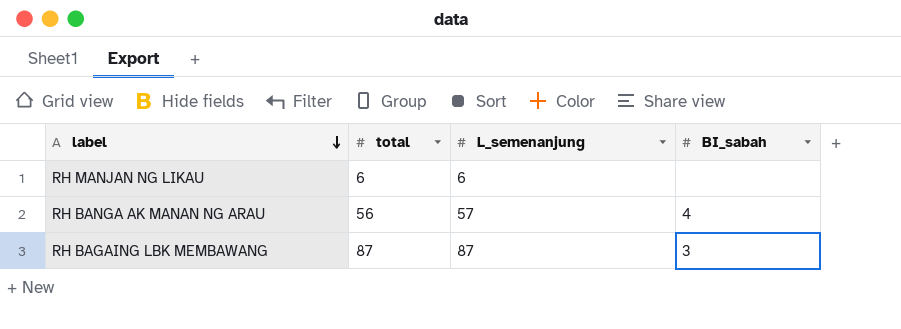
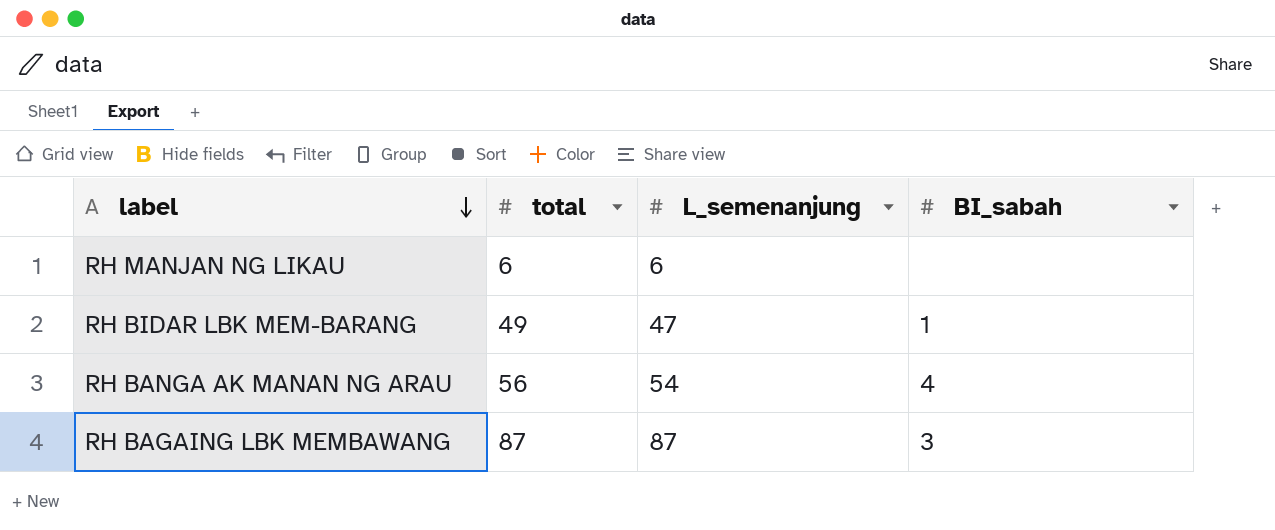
row RH BIDAR LBK MEM-BARANG: none -> 49 | 47 | 1
RH BANGA AK MANAN NG ARAU | L_semenanjung: 57 -> 54

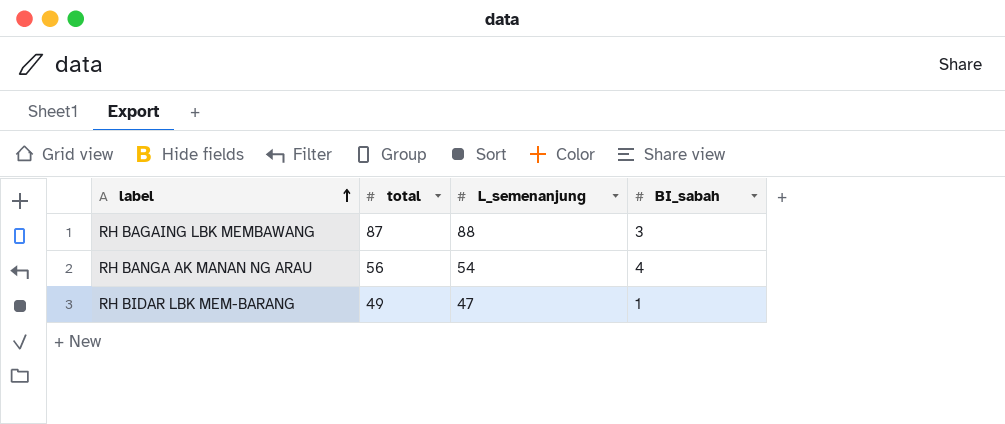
row order: label descending -> label ascending
row RH MANJAN NG LIKAU: 6 | 6 | none -> none
RH BAGAING LBK MEMBAWANG | L_semenanjung: 87 -> 88

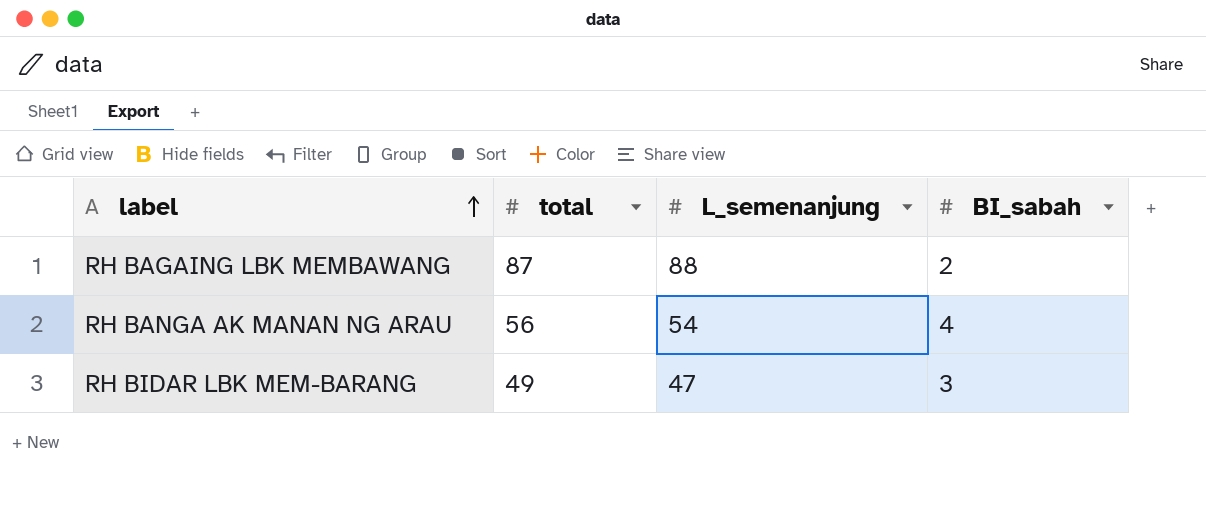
RH BAGAING LBK MEMBAWANG | BI_sabah: 3 -> 2
RH BIDAR LBK MEM-BARANG | BI_sabah: 1 -> 3

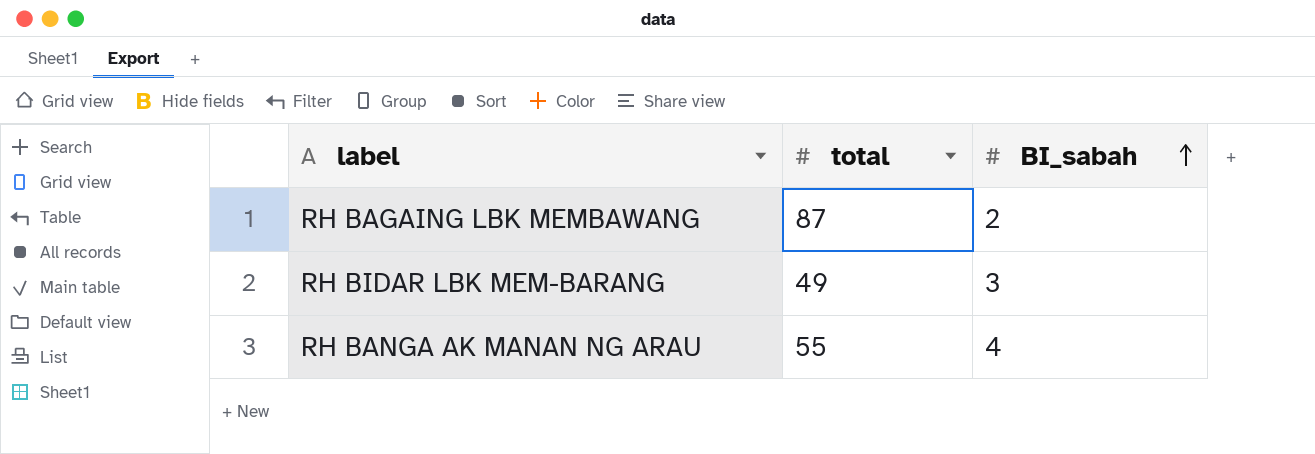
row order: label ascending -> BI_sabah ascending
column L_semenanjung | position: 3 -> none
RH BANGA AK MANAN NG ARAU | total: 56 -> 55

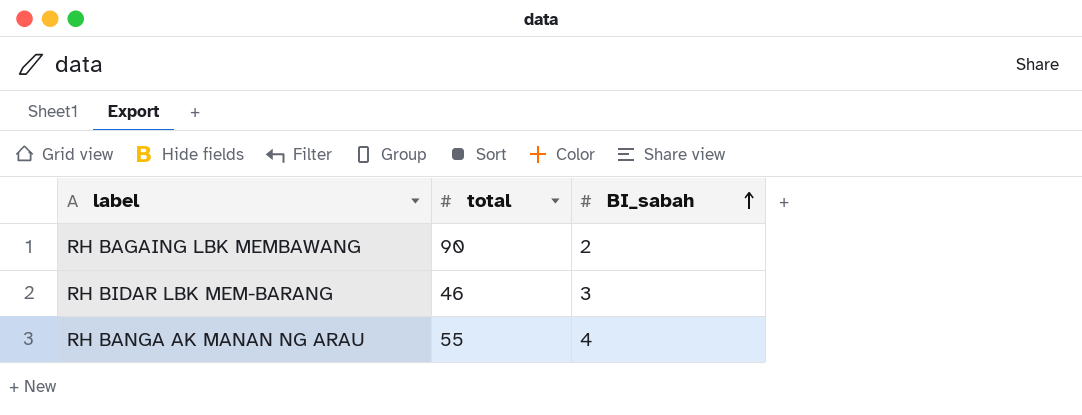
RH BAGAING LBK MEMBAWANG | total: 87 -> 90
RH BIDAR LBK MEM-BARANG | total: 49 -> 46

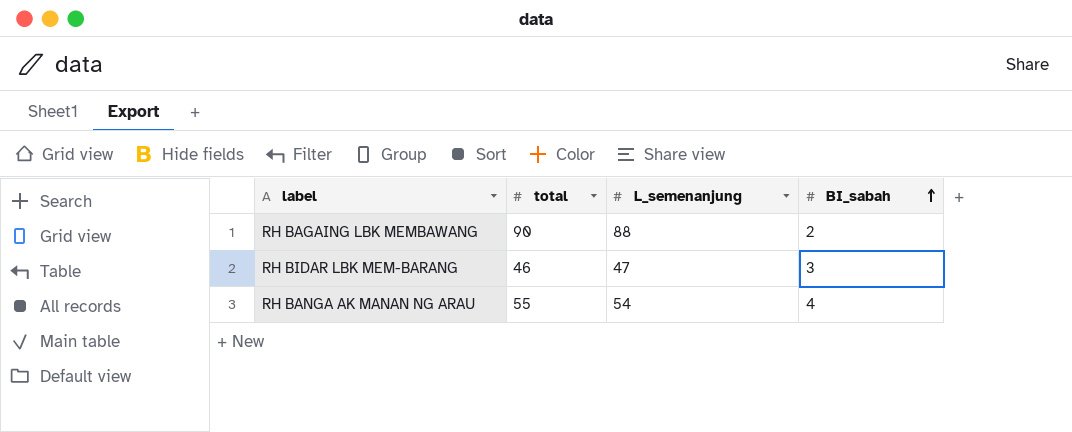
column L_semenanjung | position: none -> 3

